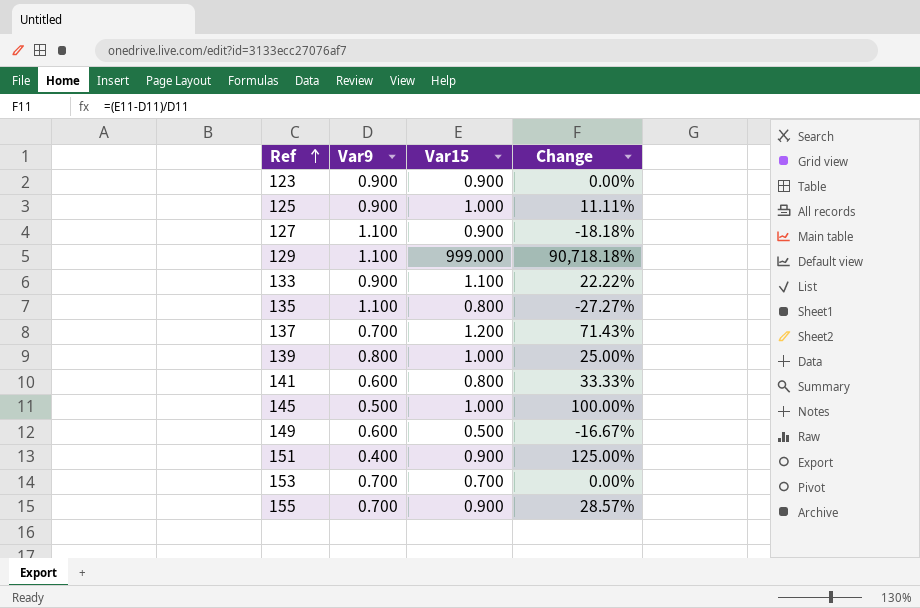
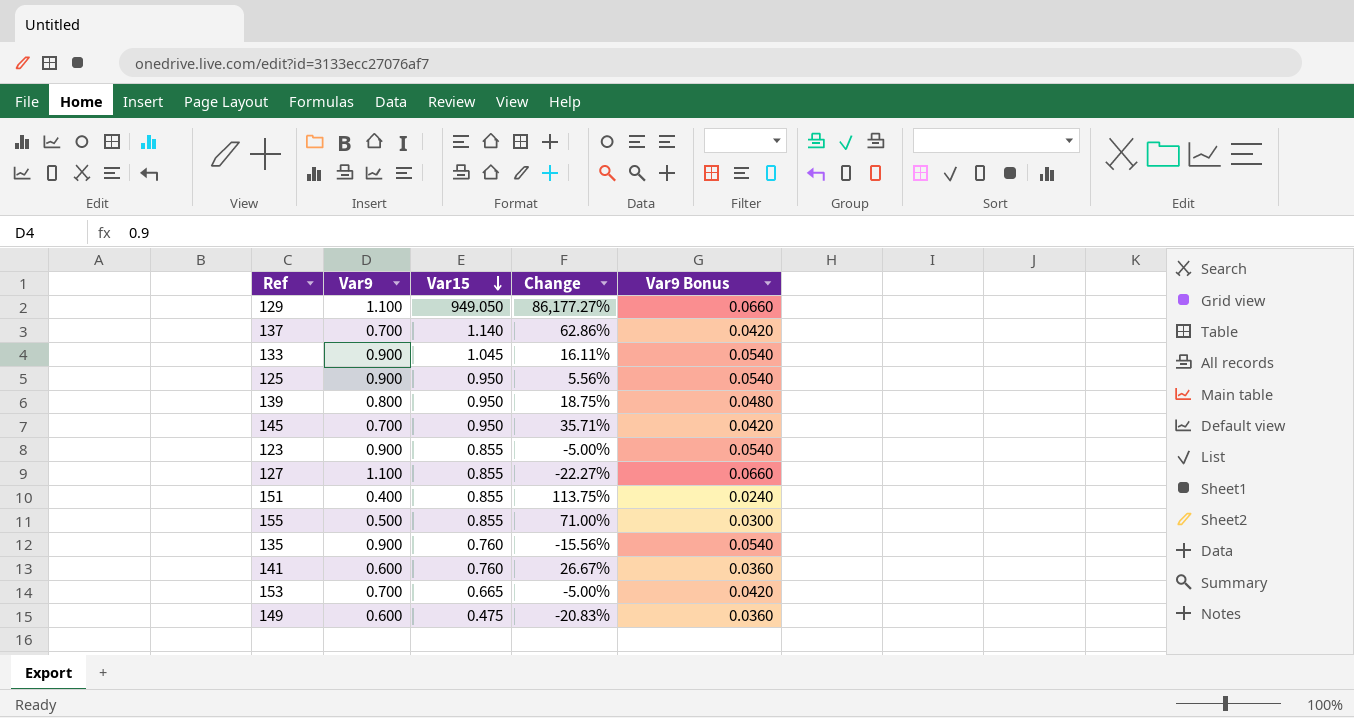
row order: Ref ascending -> Var15 descending
column Var9 Bonus | formula: none -> [Var9] * 0.06
129 | Var15: 999.000 -> 949.050
129 | Change: 90,718.18% -> 86,177.27%
137 | Var15: 1.200 -> 1.140
137 | Change: 71.43% -> 62.86%
133 | Var15: 1.100 -> 1.045
133 | Change: 22.22% -> 16.11%
125 | Var15: 1.000 -> 0.950
125 | Change: 11.11% -> 5.56%
139 | Var15: 1.000 -> 0.950
139 | Change: 25.00% -> 18.75%
145 | Var9: 0.500 -> 0.700
145 | Var15: 1.000 -> 0.950
145 | Change: 100.00% -> 35.71%
123 | Var15: 0.900 -> 0.855
123 | Change: 0.00% -> -5.00%
127 | Var15: 0.900 -> 0.855
127 | Change: -18.18% -> -22.27%
151 | Var15: 0.900 -> 0.855
151 | Change: 125.00% -> 113.75%
155 | Var9: 0.700 -> 0.500
155 | Var15: 0.900 -> 0.855
155 | Change: 28.57% -> 71.00%
135 | Var9: 1.100 -> 0.900
135 | Var15: 0.800 -> 0.760
135 | Change: -27.27% -> -15.56%
141 | Var15: 0.800 -> 0.760
141 | Change: 33.33% -> 26.67%
153 | Var15: 0.700 -> 0.665
153 | Change: 0.00% -> -5.00%
149 | Var15: 0.500 -> 0.475
149 | Change: -16.67% -> -20.83%

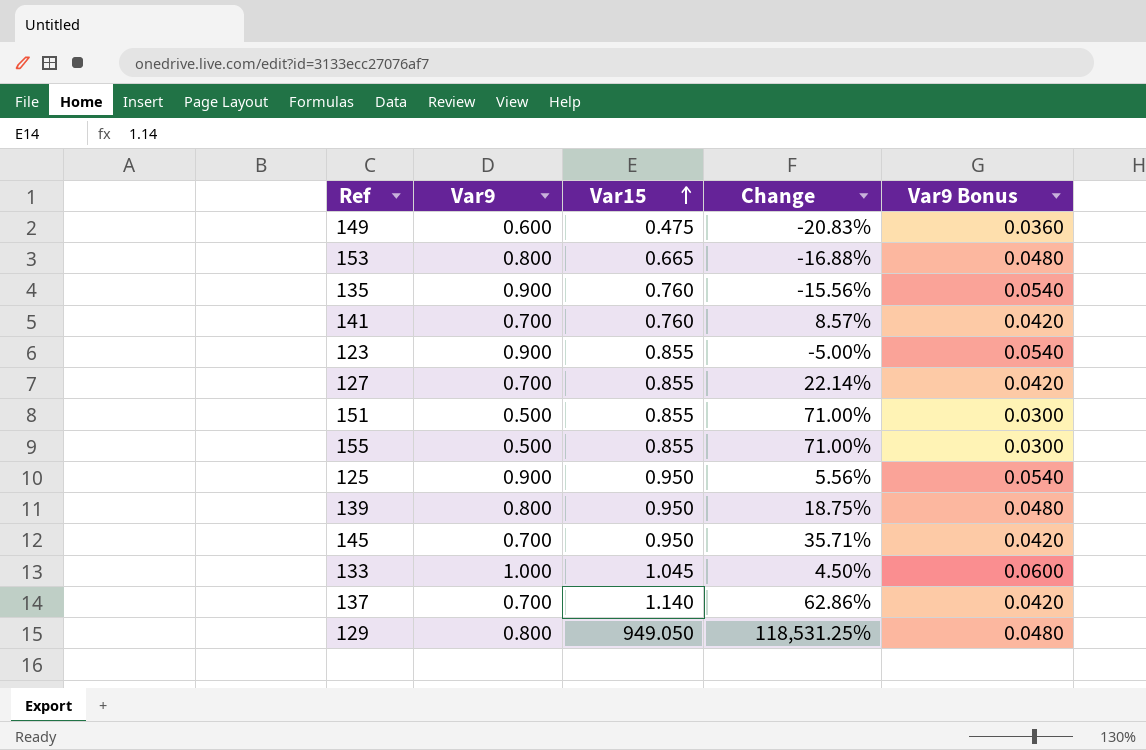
row order: Var15 descending -> Var15 ascending
153 | Var9: 0.700 -> 0.800
153 | Change: -5.00% -> -16.88%
153 | Var9 Bonus: 0.0420 -> 0.0480
141 | Var9: 0.600 -> 0.700
141 | Change: 26.67% -> 8.57%
141 | Var9 Bonus: 0.0360 -> 0.0420
127 | Var9: 1.100 -> 0.700
127 | Change: -22.27% -> 22.14%
127 | Var9 Bonus: 0.0660 -> 0.0420
151 | Var9: 0.400 -> 0.500
151 | Change: 113.75% -> 71.00%
151 | Var9 Bonus: 0.0240 -> 0.0300
133 | Var9: 0.900 -> 1.000
133 | Change: 16.11% -> 4.50%
133 | Var9 Bonus: 0.0540 -> 0.0600
129 | Var9: 1.100 -> 0.800
129 | Change: 86,177.27% -> 118,531.25%
129 | Var9 Bonus: 0.0660 -> 0.0480

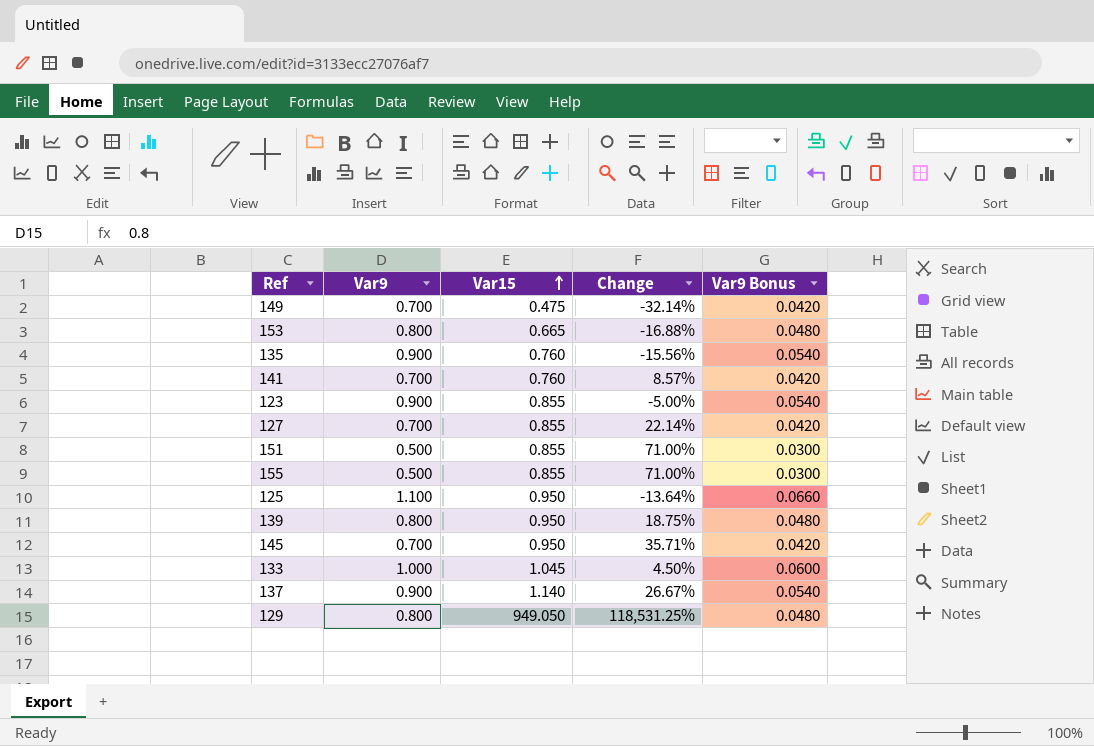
149 | Var9: 0.600 -> 0.700
149 | Change: -20.83% -> -32.14%
149 | Var9 Bonus: 0.0360 -> 0.0420
125 | Var9: 0.900 -> 1.100
125 | Change: 5.56% -> -13.64%
125 | Var9 Bonus: 0.0540 -> 0.0660
137 | Var9: 0.700 -> 0.900
137 | Change: 62.86% -> 26.67%
137 | Var9 Bonus: 0.0420 -> 0.0540

